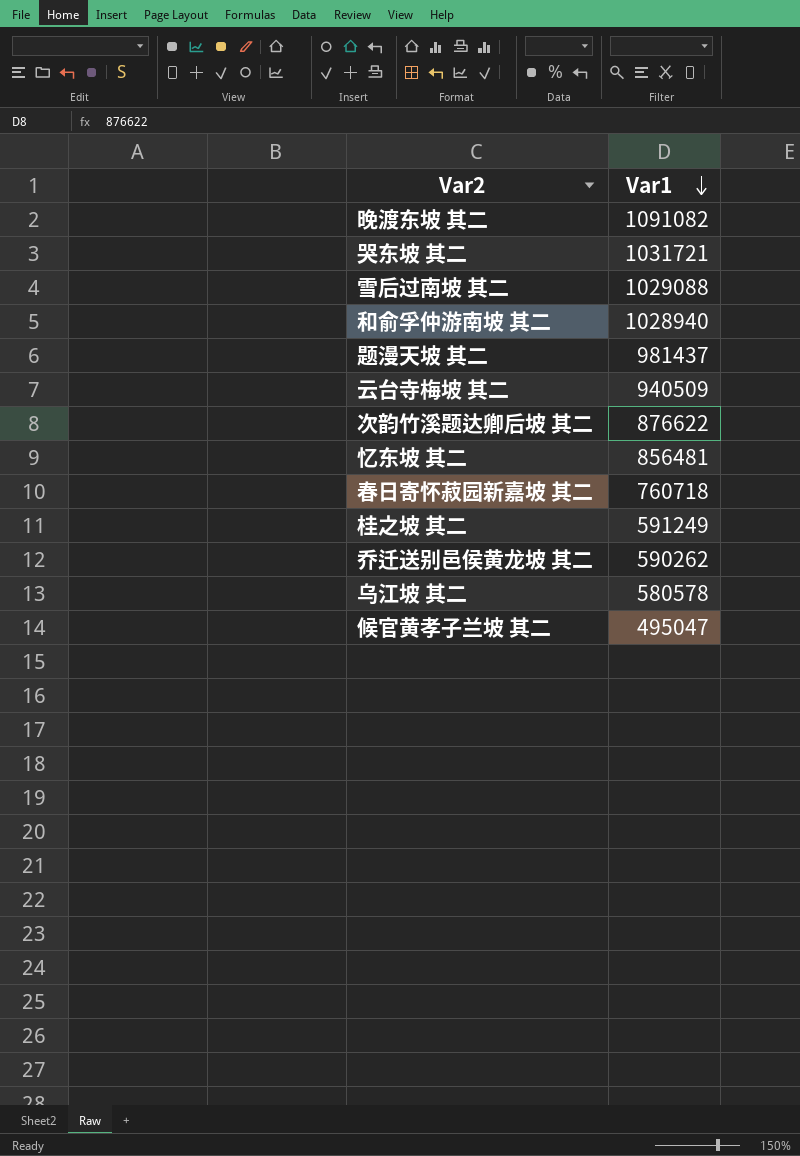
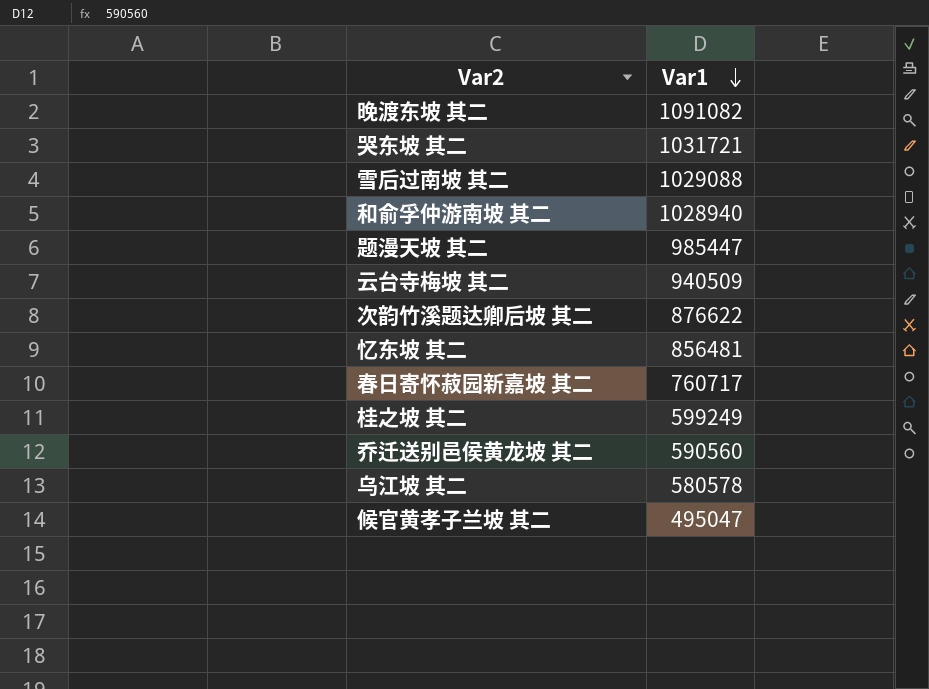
题漫天坡 其二 | Var1: 981437 -> 985447
春日寄怀菽园新嘉坡 其二 | Var1: 760718 -> 760717
桂之坡 其二 | Var1: 591249 -> 599249
乔迁送别邑侯黄龙坡 其二 | Var1: 590262 -> 590560

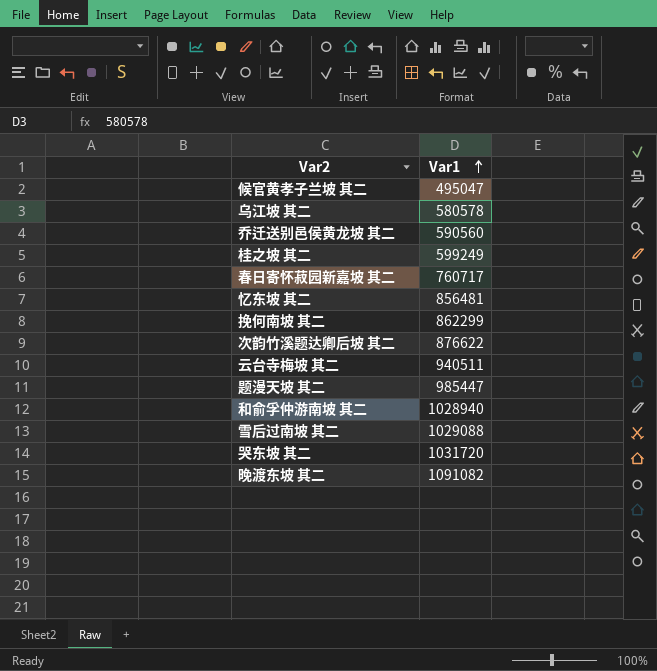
row order: Var1 descending -> Var1 ascending
row 挽何南坡 其二: none -> 862299
云台寺梅坡 其二 | Var1: 940509 -> 940511
哭东坡 其二 | Var1: 1031721 -> 1031720

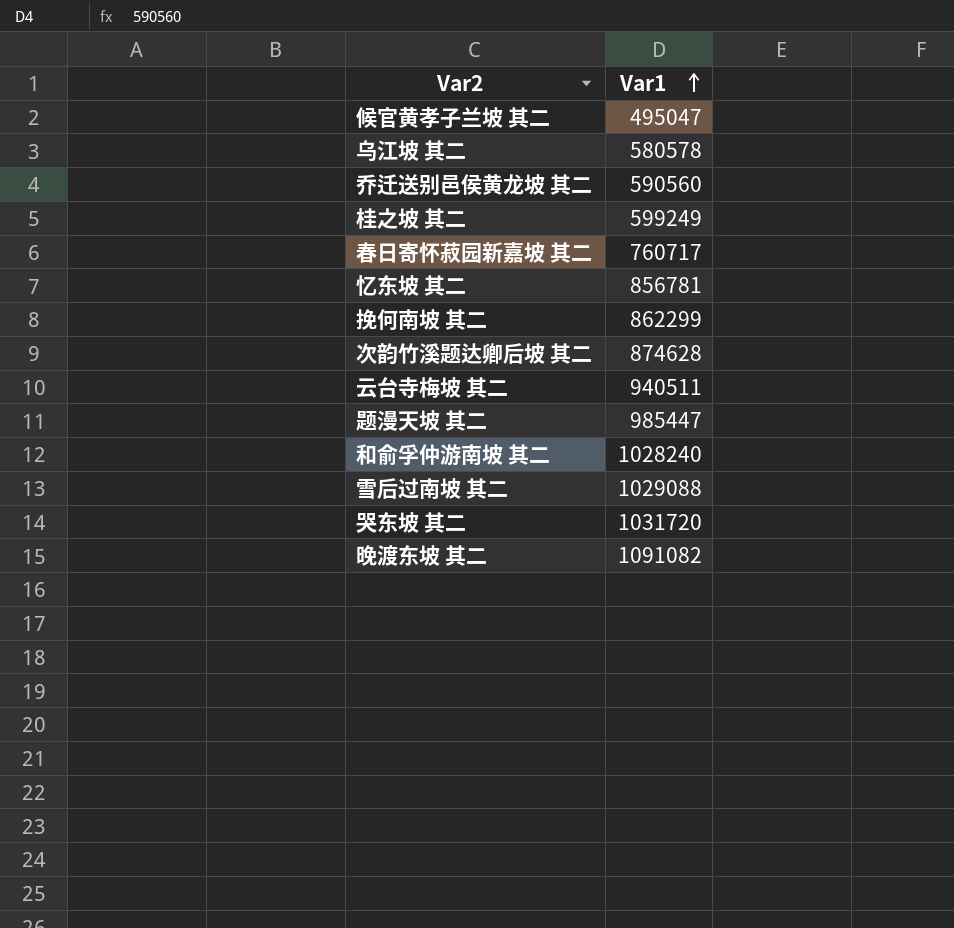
忆东坡 其二 | Var1: 856481 -> 856781
次韵竹溪题达卿后坡 其二 | Var1: 876622 -> 874628
和俞孚仲游南坡 其二 | Var1: 1028940 -> 1028240

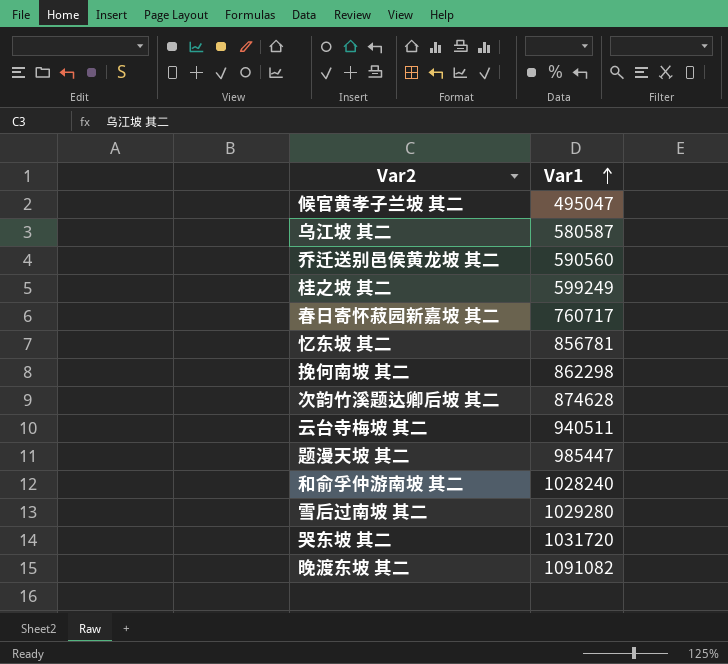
乌江坡 其二 | Var1: 580578 -> 580587
挽何南坡 其二 | Var1: 862299 -> 862298
雪后过南坡 其二 | Var1: 1029088 -> 1029280

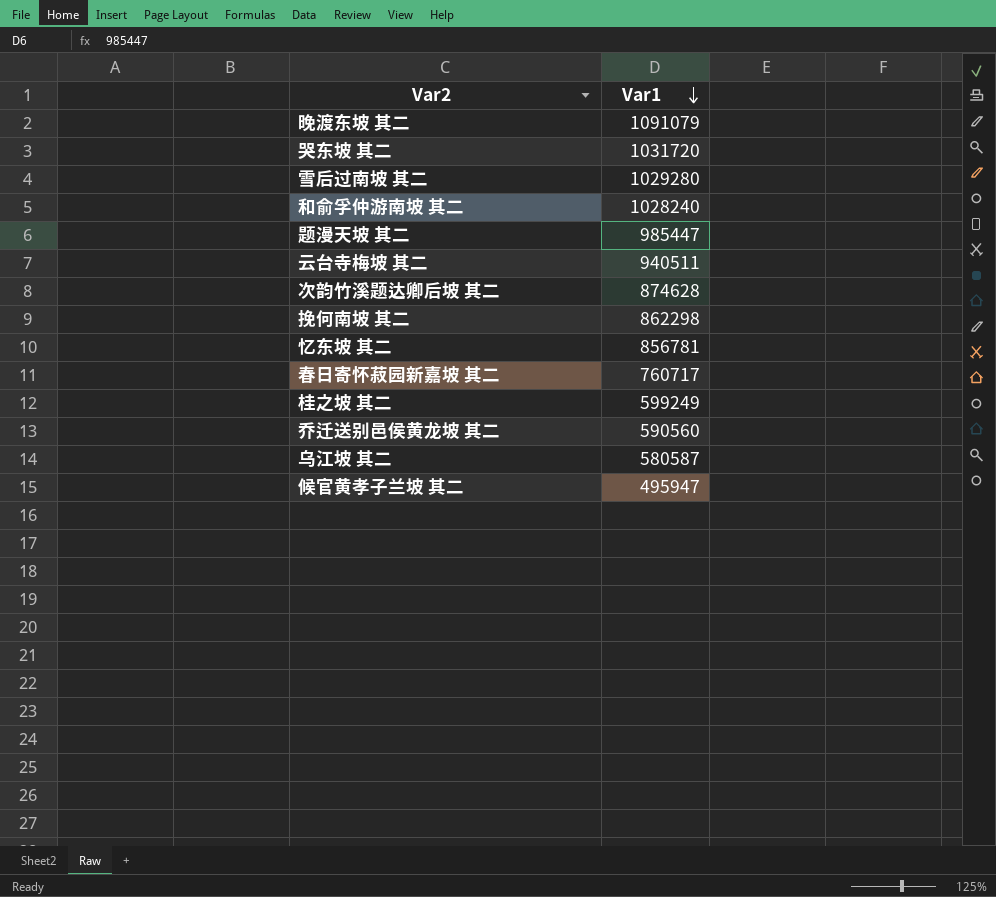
row order: Var1 ascending -> Var1 descending
晚渡东坡 其二 | Var1: 1091082 -> 1091079
候官黄孝子兰坡 其二 | Var1: 495047 -> 495947

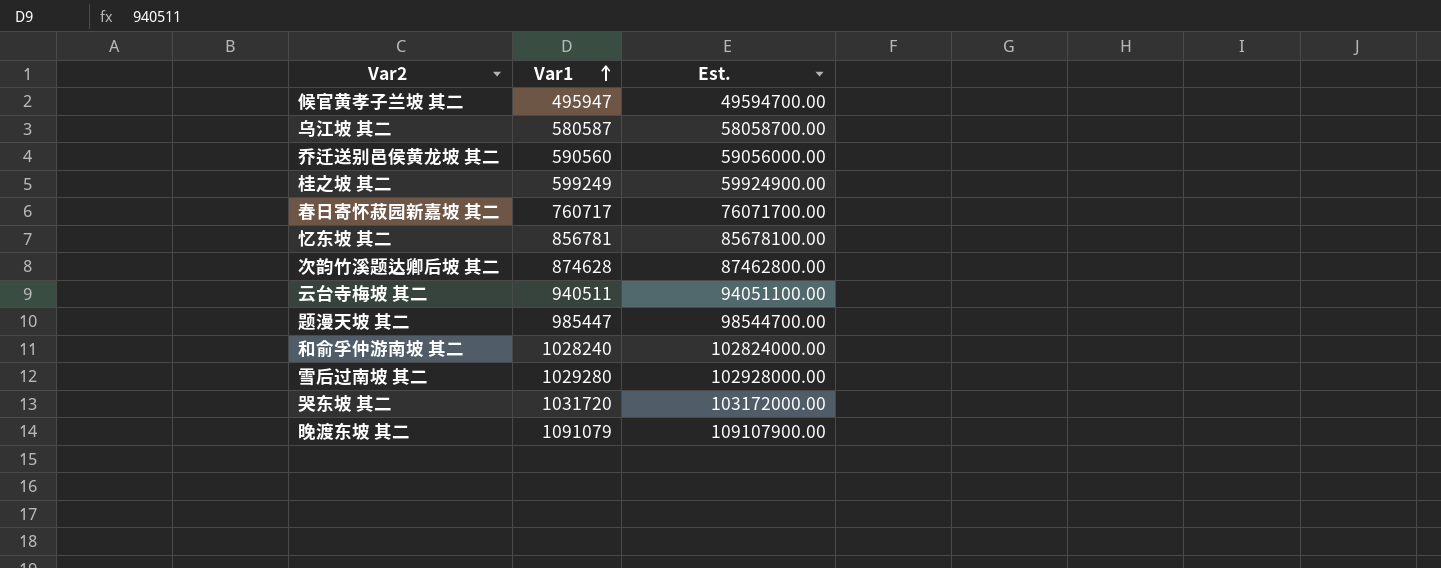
row order: Var1 descending -> Var1 ascending
column Est. | formula: none -> [Var1] * 100
row 挽何南坡 其二: 862298 -> none

